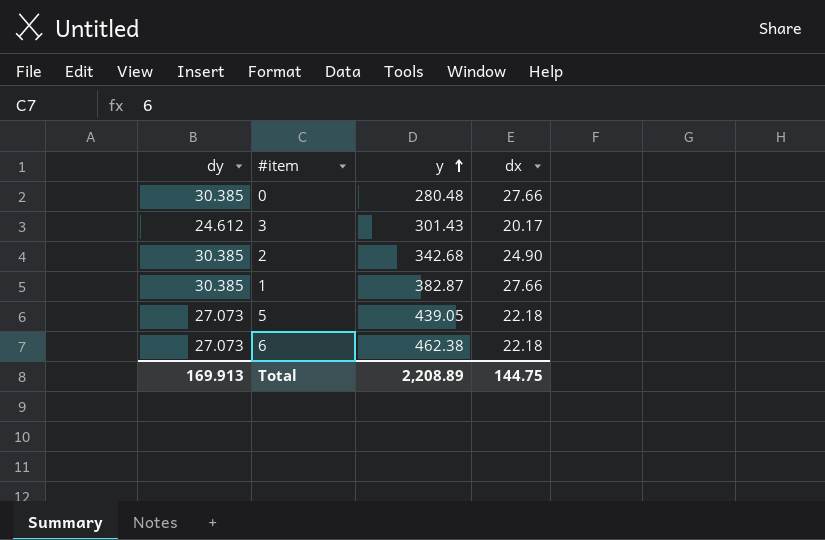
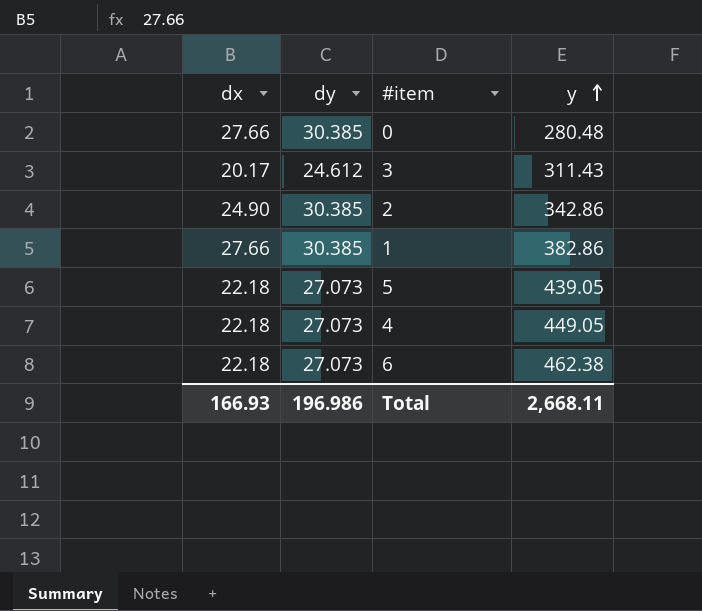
column dx | position: 4 -> 1
3 | y: 301.43 -> 311.43
2 | y: 342.68 -> 342.86
1 | y: 382.87 -> 382.86
row 4: none -> 22.18 | 27.073 | 449.05
Total | dx: 144.75 -> 166.93
Total | dy: 169.913 -> 196.986
Total | y: 2,208.89 -> 2,668.11

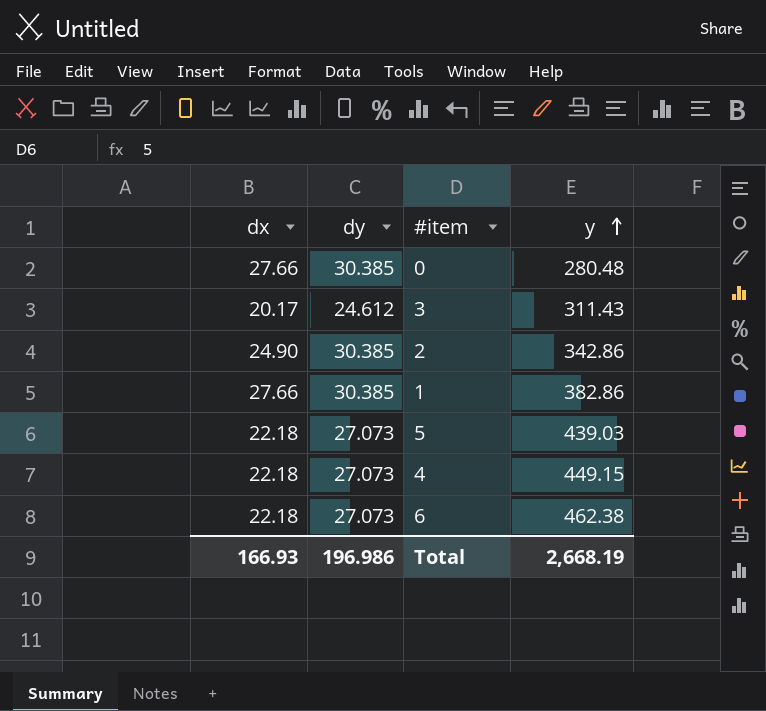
5 | y: 439.05 -> 439.03
4 | y: 449.05 -> 449.15
Total | y: 2,668.11 -> 2,668.19

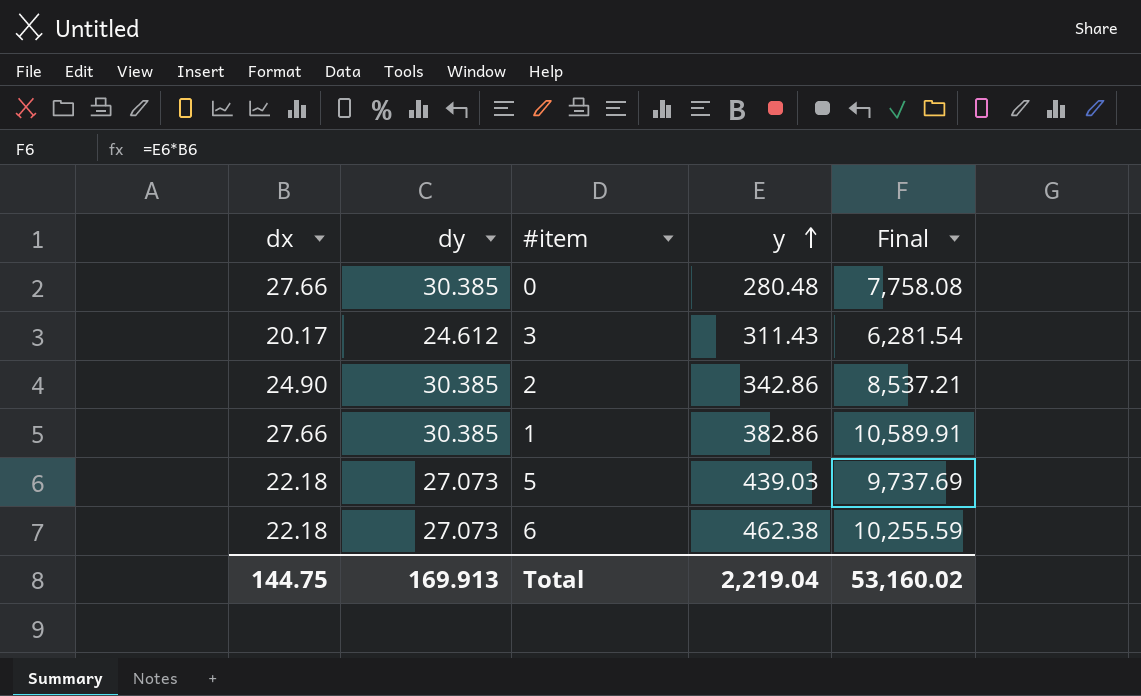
column Final | formula: none -> [dx] * [y]
row 4: 22.18 | 27.073 | 449.15 -> none
Total | dx: 166.93 -> 144.75
Total | dy: 196.986 -> 169.913
Total | y: 2,668.19 -> 2,219.04

